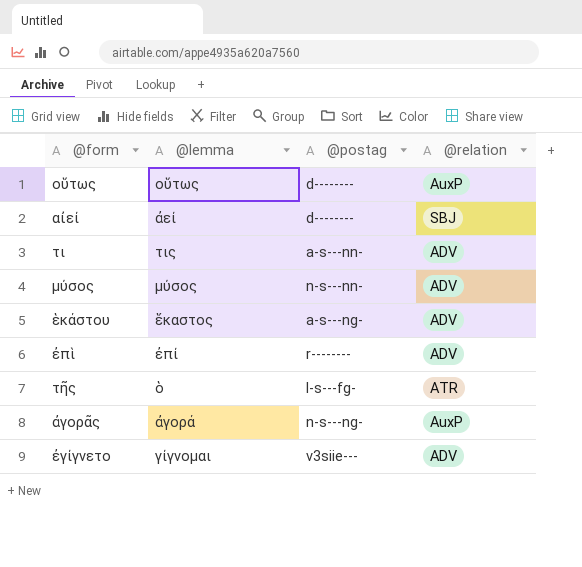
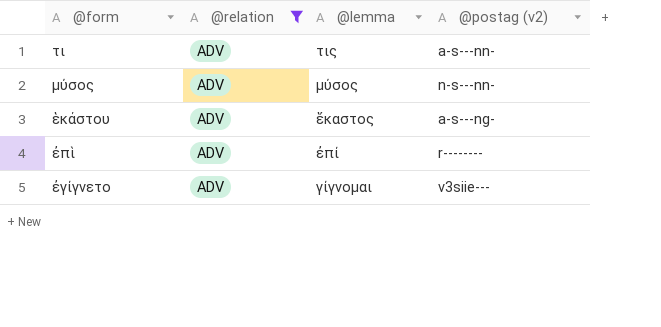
filter: none -> @relation = ADV
column @relation | position: 4 -> 2
column name: @postag -> @postag (v2)

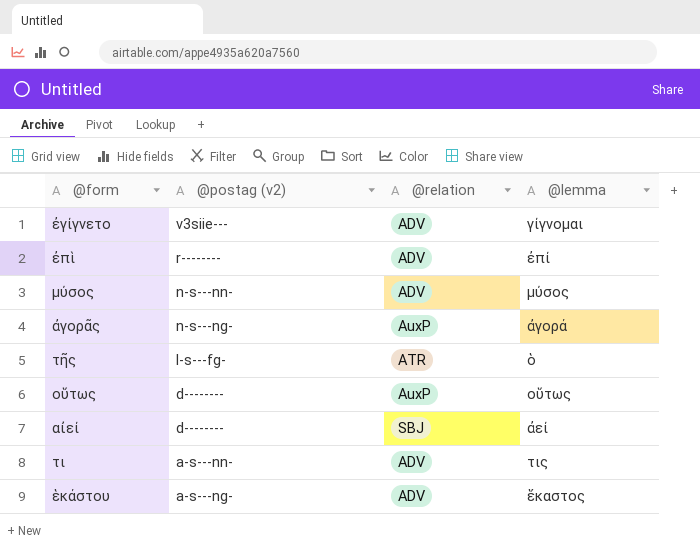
filter: @relation = ADV -> none
row order: none -> @postag (v2) descending
column @postag (v2) | position: 4 -> 2

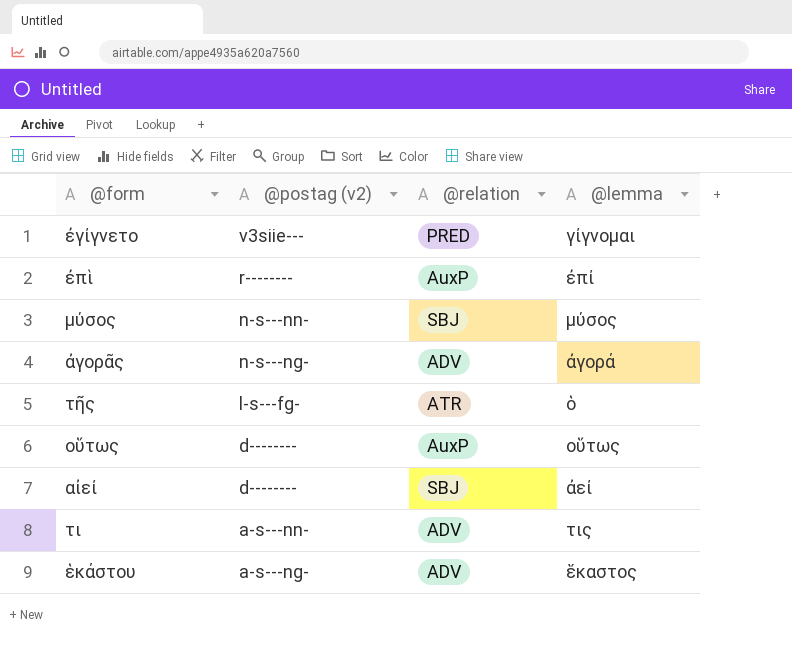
ἐγίγνετο | @relation: ADV -> PRED
ἐπὶ | @relation: ADV -> AuxP
μύσος | @relation: ADV -> SBJ
ἀγορᾶς | @relation: AuxP -> ADV

